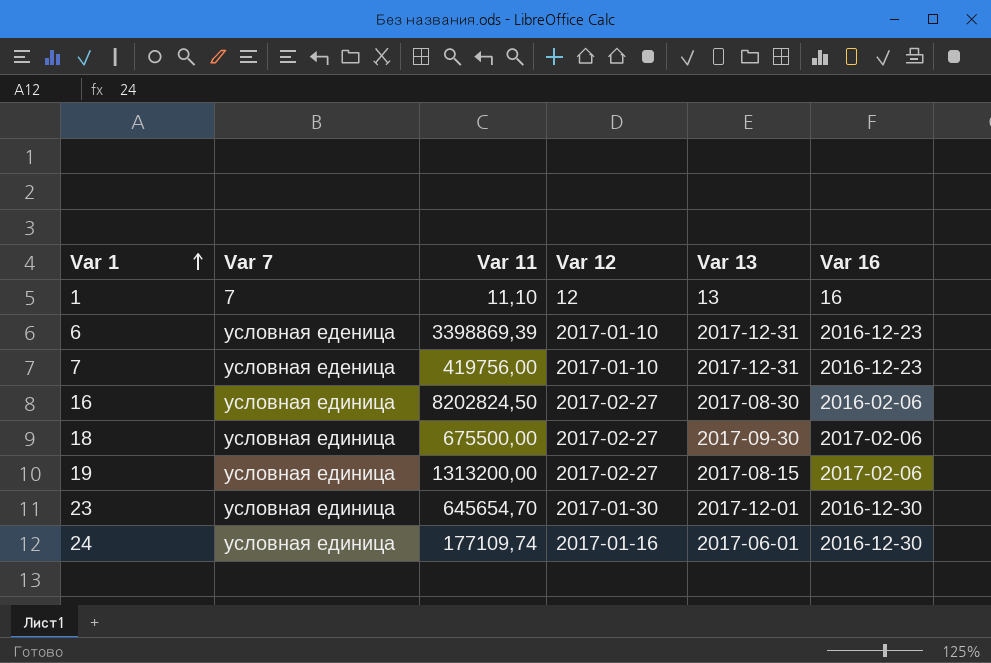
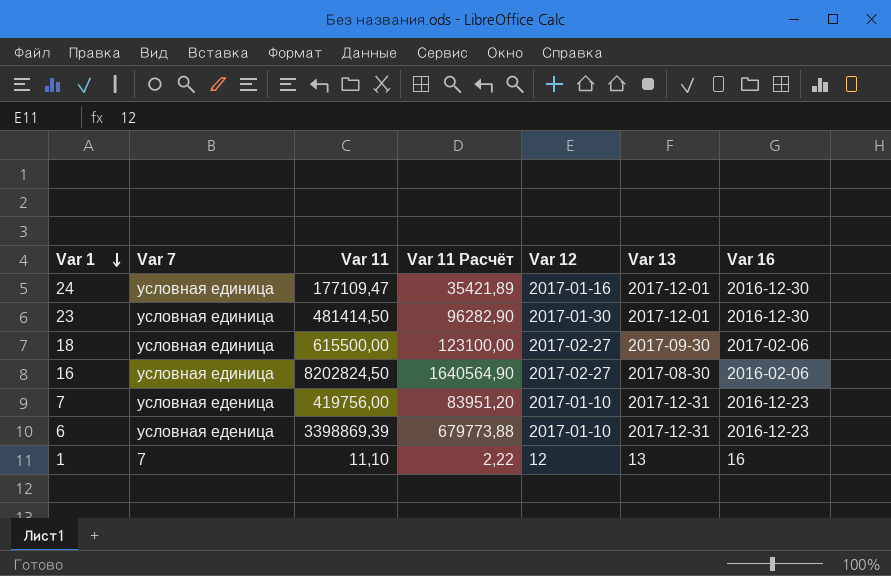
row order: Var 1 ascending -> Var 1 descending
column Var 11 Расчёт | formula: none -> [Var 11] * 0,2
row 19: условная единица | 1313200,00 | 2017-02-27 | 2017-08-15 | 2017-02-06 -> none
24 | Var 11: 177109,74 -> 177109,47
24 | Var 13: 2017-06-01 -> 2017-12-01
23 | Var 11: 645654,70 -> 481414,50
18 | Var 11: 675500,00 -> 615500,00

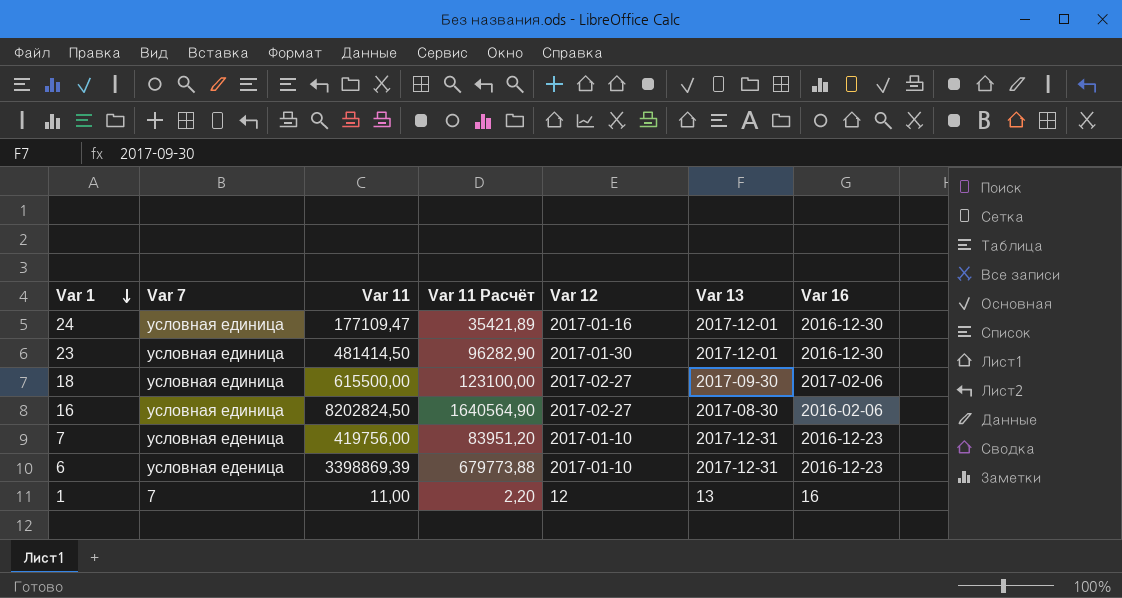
1 | Var 11: 11,10 -> 11,00
1 | Var 11 Расчёт: 2,22 -> 2,20

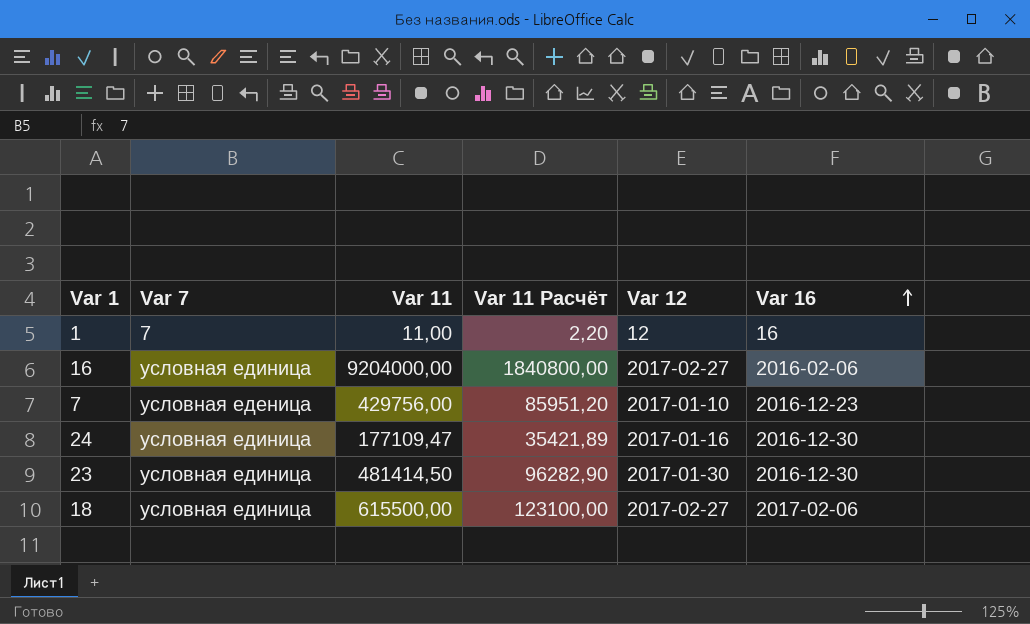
row order: Var 1 descending -> Var 16 ascending
column Var 13 | position: 6 -> none
row 6: условная еденица | 3398869,39 | 679773,88 | 2017-01-10 | 2017-12-31 | 2016-12-23 -> none
16 | Var 11: 8202824,50 -> 9204000,00
16 | Var 11 Расчёт: 1640564,90 -> 1840800,00
7 | Var 11: 419756,00 -> 429756,00
7 | Var 11 Расчёт: 83951,20 -> 85951,20

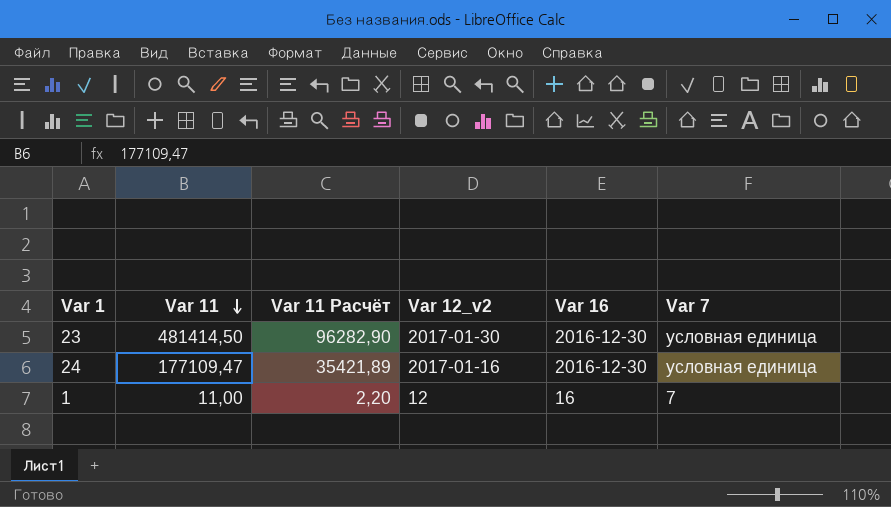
row order: Var 16 ascending -> Var 11 descending
column name: Var 12 -> Var 12_v2
column Var 7 | position: 2 -> 6
row 16: условная единица | 9204000,00 | 1840800,00 | 2017-02-27 | 2016-02-06 -> none
row 7: условная еденица | 429756,00 | 85951,20 | 2017-01-10 | 2016-12-23 -> none
row 18: условная единица | 615500,00 | 123100,00 | 2017-02-27 | 2017-02-06 -> none

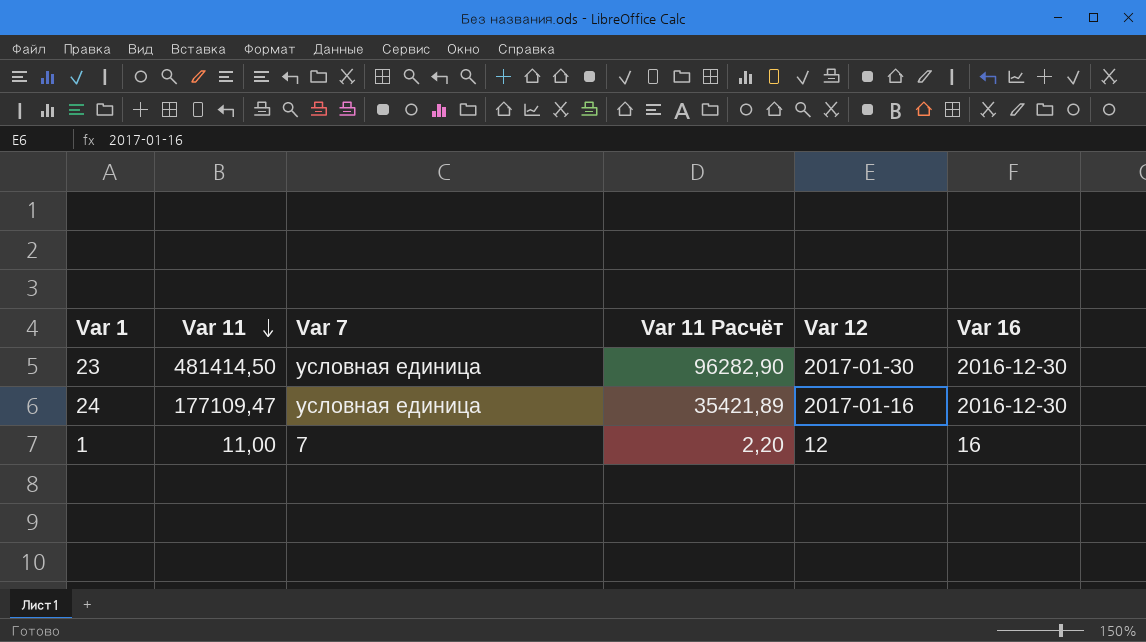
column Var 7 | position: 6 -> 3
column name: Var 12_v2 -> Var 12

